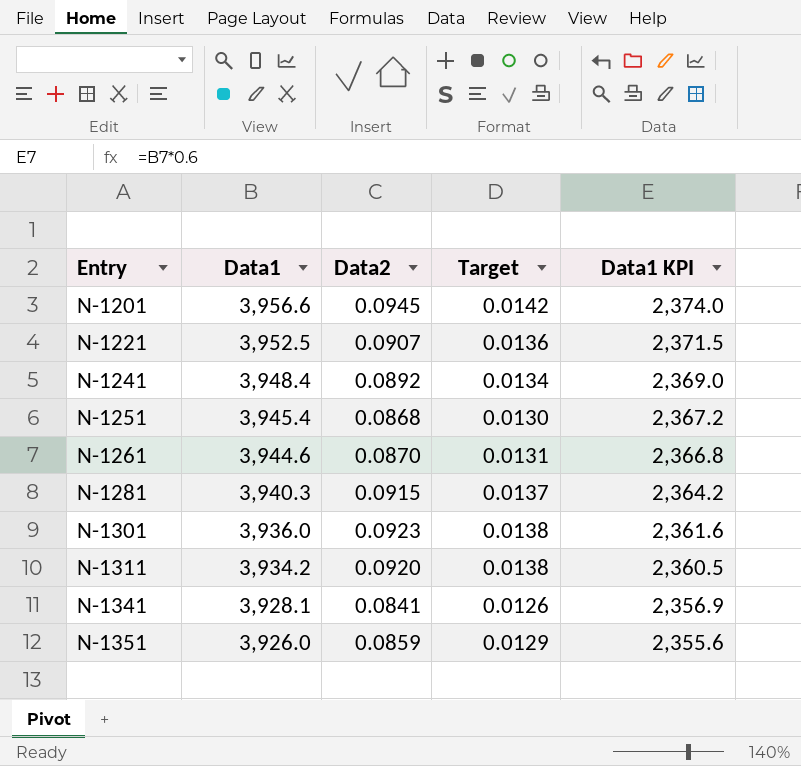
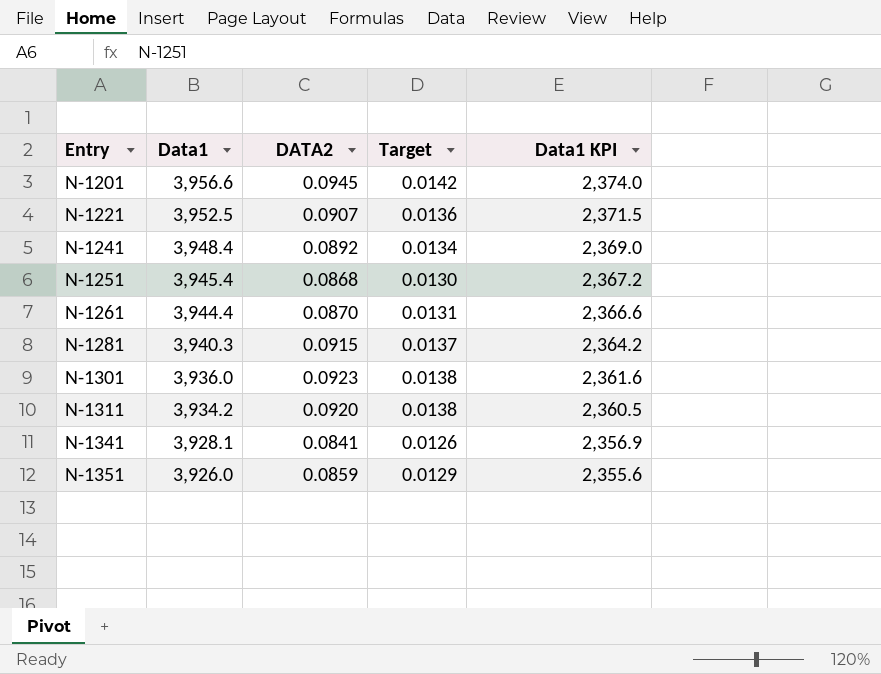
column name: Data2 -> DATA2
N-1261 | Data1: 3,944.6 -> 3,944.4
N-1261 | Data1 KPI: 2,366.8 -> 2,366.6

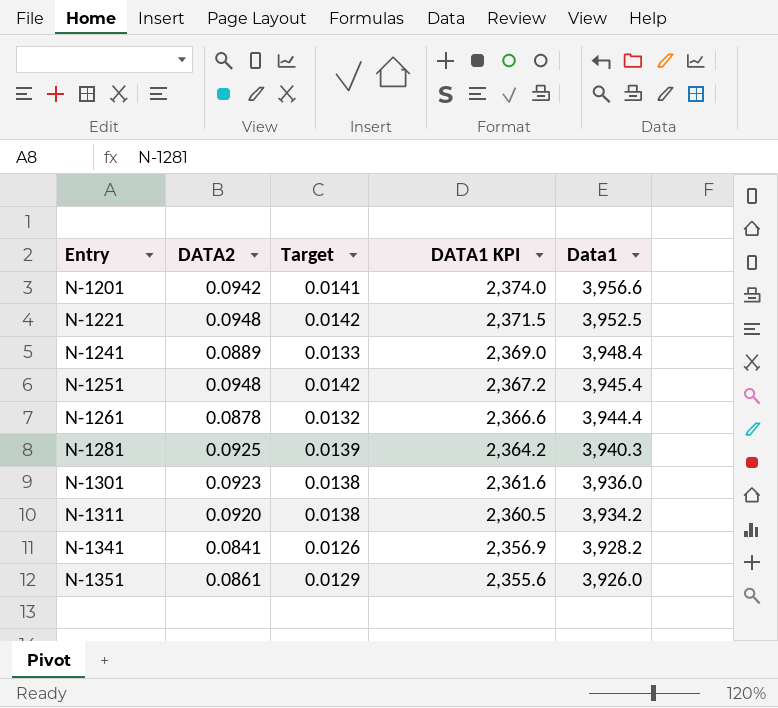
column name: Data1 KPI -> DATA1 KPI
column Data1 | position: 2 -> 5
N-1201 | DATA2: 0.0945 -> 0.0942
N-1201 | Target: 0.0142 -> 0.0141
N-1221 | DATA2: 0.0907 -> 0.0948
N-1221 | Target: 0.0136 -> 0.0142
N-1241 | DATA2: 0.0892 -> 0.0889
N-1241 | Target: 0.0134 -> 0.0133
N-1251 | DATA2: 0.0868 -> 0.0948
N-1251 | Target: 0.0130 -> 0.0142
N-1261 | DATA2: 0.0870 -> 0.0878
N-1261 | Target: 0.0131 -> 0.0132
N-1281 | DATA2: 0.0915 -> 0.0925
N-1281 | Target: 0.0137 -> 0.0139
N-1341 | Data1: 3,928.1 -> 3,928.2
N-1351 | DATA2: 0.0859 -> 0.0861

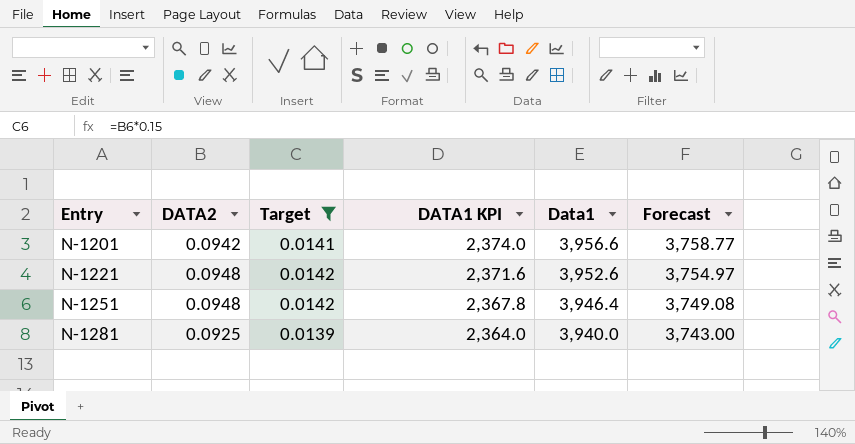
filter: none -> Target >= 0.0139
column Forecast | formula: none -> [Data1] * 0.95
N-1221 | DATA1 KPI: 2,371.5 -> 2,371.6
N-1221 | Data1: 3,952.5 -> 3,952.6
N-1251 | DATA1 KPI: 2,367.2 -> 2,367.8
N-1251 | Data1: 3,945.4 -> 3,946.4
N-1281 | DATA1 KPI: 2,364.2 -> 2,364.0
N-1281 | Data1: 3,940.3 -> 3,940.0

